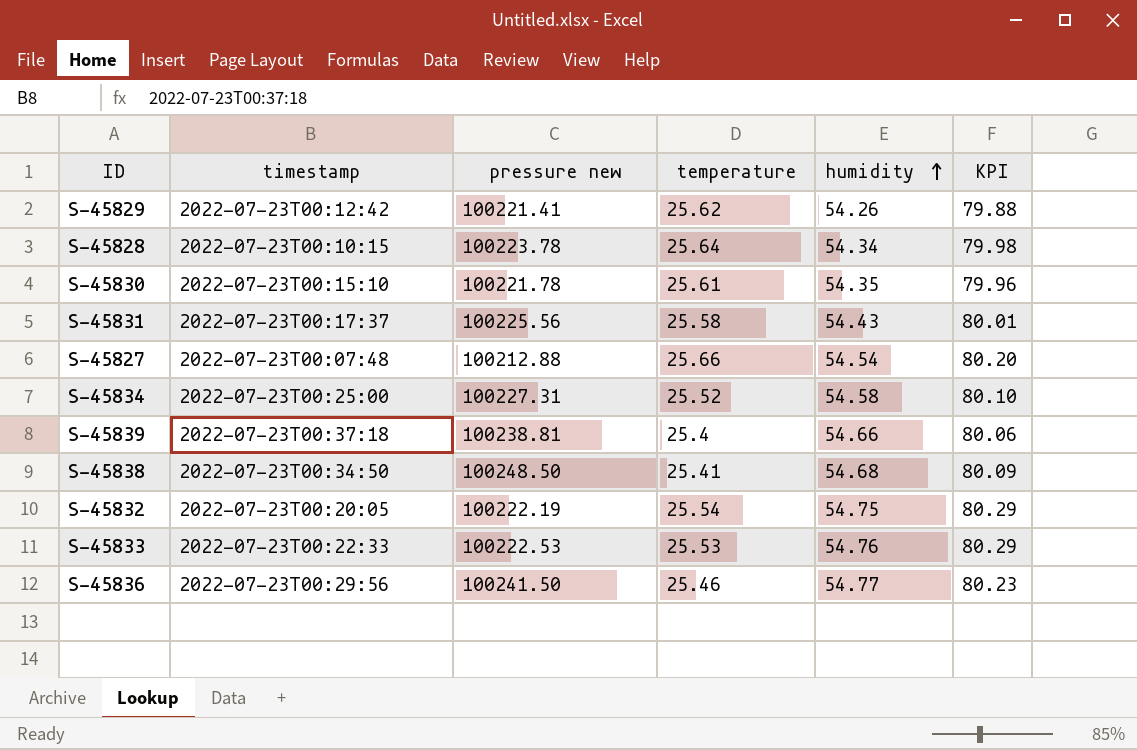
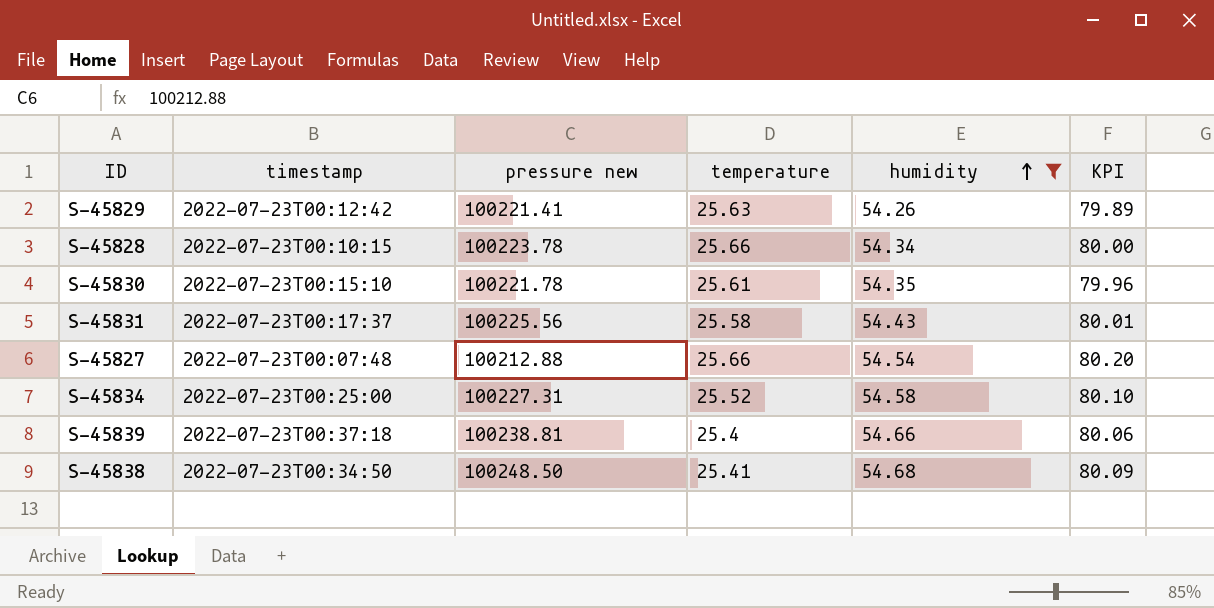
filter: none -> humidity <= 54.68
S-45829 | temperature: 25.62 -> 25.63
S-45829 | KPI: 79.88 -> 79.89
S-45828 | temperature: 25.64 -> 25.66
S-45828 | KPI: 79.98 -> 80.00

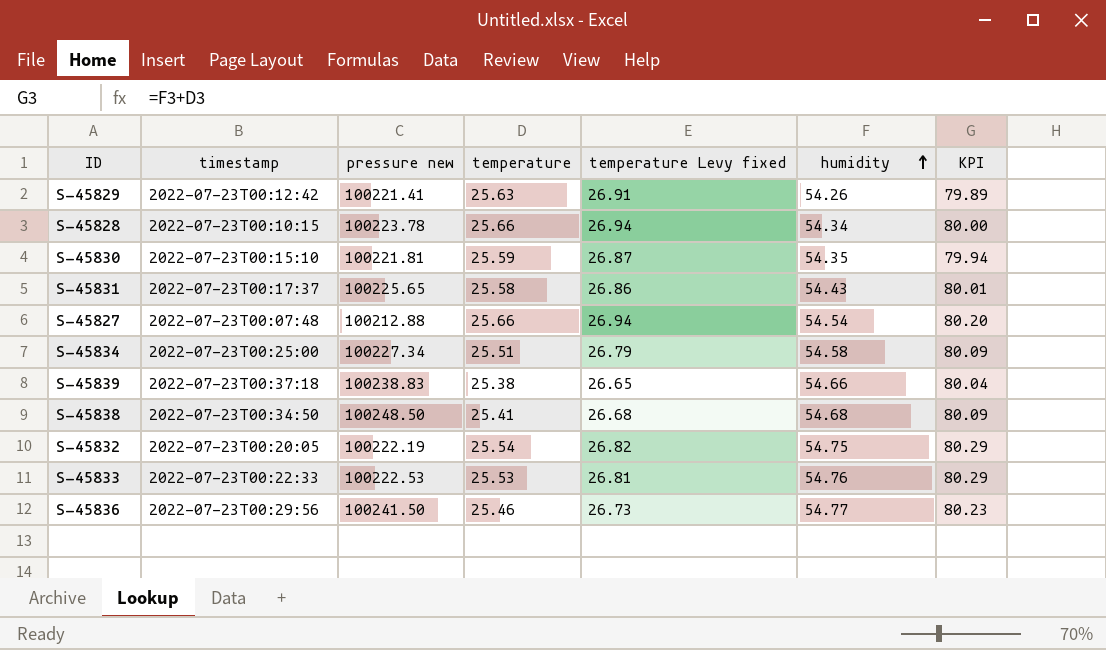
filter: humidity <= 54.68 -> none
column temperature Levy fixed | formula: none -> [temperature] * 1.05
S-45830 | pressure new: 100221.78 -> 100221.81
S-45830 | temperature: 25.61 -> 25.59
S-45830 | KPI: 79.96 -> 79.94
S-45831 | pressure new: 100225.56 -> 100225.65
S-45834 | pressure new: 100227.31 -> 100227.34
S-45834 | temperature: 25.52 -> 25.51
S-45834 | KPI: 80.10 -> 80.09
S-45839 | pressure new: 100238.81 -> 100238.83
S-45839 | temperature: 25.4 -> 25.38
S-45839 | KPI: 80.06 -> 80.04

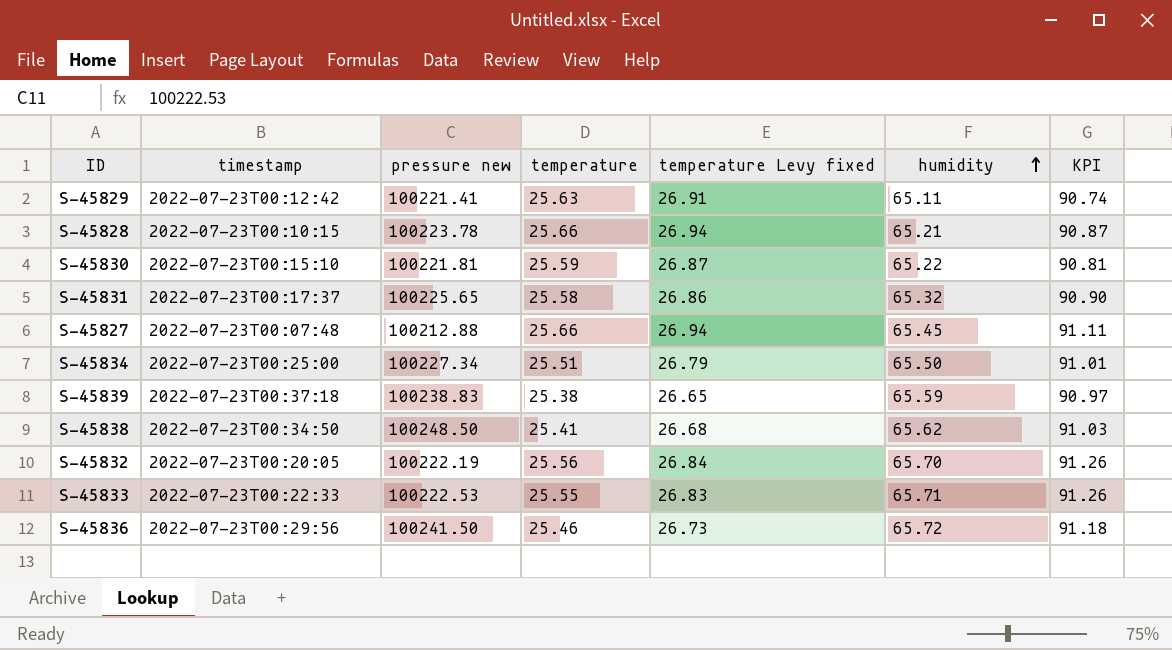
S-45829 | humidity: 54.26 -> 65.11
S-45829 | KPI: 79.89 -> 90.74
S-45828 | humidity: 54.34 -> 65.21
S-45828 | KPI: 80.00 -> 90.87
S-45830 | humidity: 54.35 -> 65.22
S-45830 | KPI: 79.94 -> 90.81
S-45831 | humidity: 54.43 -> 65.32
S-45831 | KPI: 80.01 -> 90.90
S-45827 | humidity: 54.54 -> 65.45
S-45827 | KPI: 80.20 -> 91.11
S-45834 | humidity: 54.58 -> 65.50
S-45834 | KPI: 80.09 -> 91.01
S-45839 | humidity: 54.66 -> 65.59
S-45839 | KPI: 80.04 -> 90.97
S-45838 | humidity: 54.68 -> 65.62
S-45838 | KPI: 80.09 -> 91.03
S-45832 | temperature: 25.54 -> 25.56
S-45832 | temperature Levy fixed: 26.82 -> 26.84
S-45832 | humidity: 54.75 -> 65.70
S-45832 | KPI: 80.29 -> 91.26
S-45833 | temperature: 25.53 -> 25.55
S-45833 | temperature Levy fixed: 26.81 -> 26.83
S-45833 | humidity: 54.76 -> 65.71
S-45833 | KPI: 80.29 -> 91.26
S-45836 | humidity: 54.77 -> 65.72
S-45836 | KPI: 80.23 -> 91.18

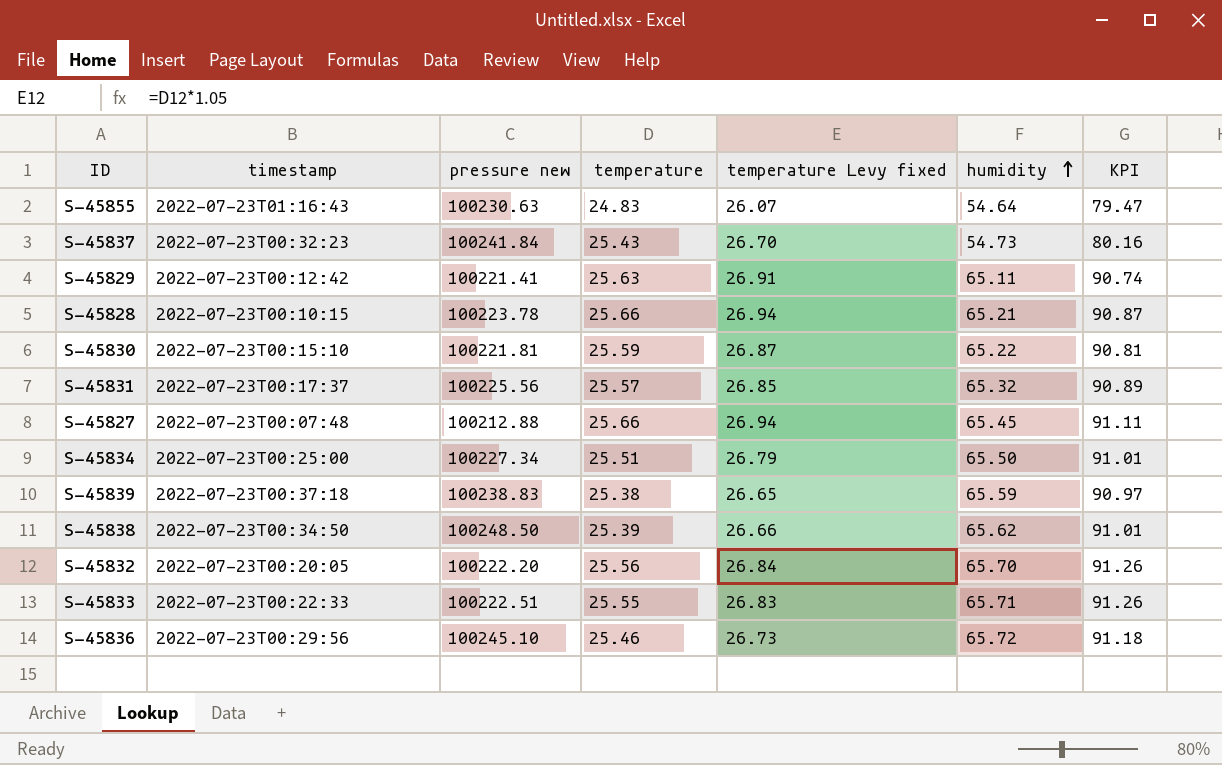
row S-45855: none -> 2022-07-23T01:16:43 | 100230.63 | 24.83 | 26.07 | 54.64 | 79.47
row S-45837: none -> 2022-07-23T00:32:23 | 100241.84 | 25.43 | 26.70 | 54.73 | 80.16
S-45831 | pressure new: 100225.65 -> 100225.56
S-45831 | temperature: 25.58 -> 25.57
S-45831 | temperature Levy fixed: 26.86 -> 26.85
S-45831 | KPI: 90.90 -> 90.89
S-45838 | temperature: 25.41 -> 25.39
S-45838 | temperature Levy fixed: 26.68 -> 26.66
S-45838 | KPI: 91.03 -> 91.01
S-45832 | pressure new: 100222.19 -> 100222.20
S-45833 | pressure new: 100222.53 -> 100222.51
S-45836 | pressure new: 100241.50 -> 100245.10

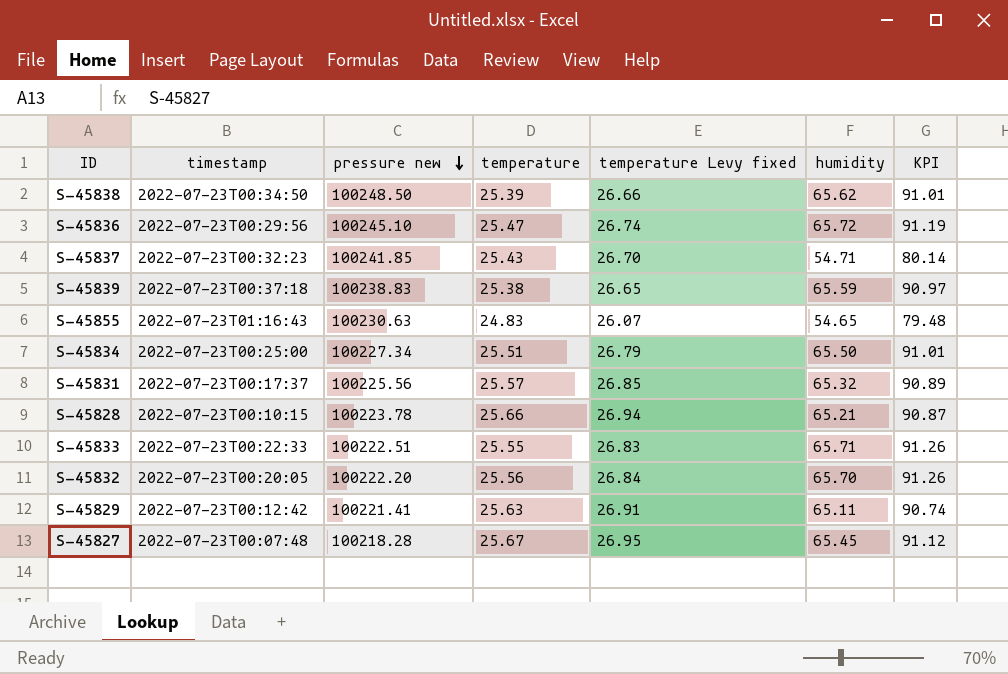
row order: humidity ascending -> pressure new descending
row S-45830: 2022-07-23T00:15:10 | 100221.81 | 25.59 | 26.87 | 65.22 | 90.81 -> none
S-45836 | temperature: 25.46 -> 25.47
S-45836 | temperature Levy fixed: 26.73 -> 26.74
S-45836 | KPI: 91.18 -> 91.19
S-45837 | pressure new: 100241.84 -> 100241.85
S-45837 | humidity: 54.73 -> 54.71
S-45837 | KPI: 80.16 -> 80.14
S-45855 | humidity: 54.64 -> 54.65
S-45855 | KPI: 79.47 -> 79.48
S-45827 | pressure new: 100212.88 -> 100218.28
S-45827 | temperature: 25.66 -> 25.67
S-45827 | temperature Levy fixed: 26.94 -> 26.95
S-45827 | KPI: 91.11 -> 91.12

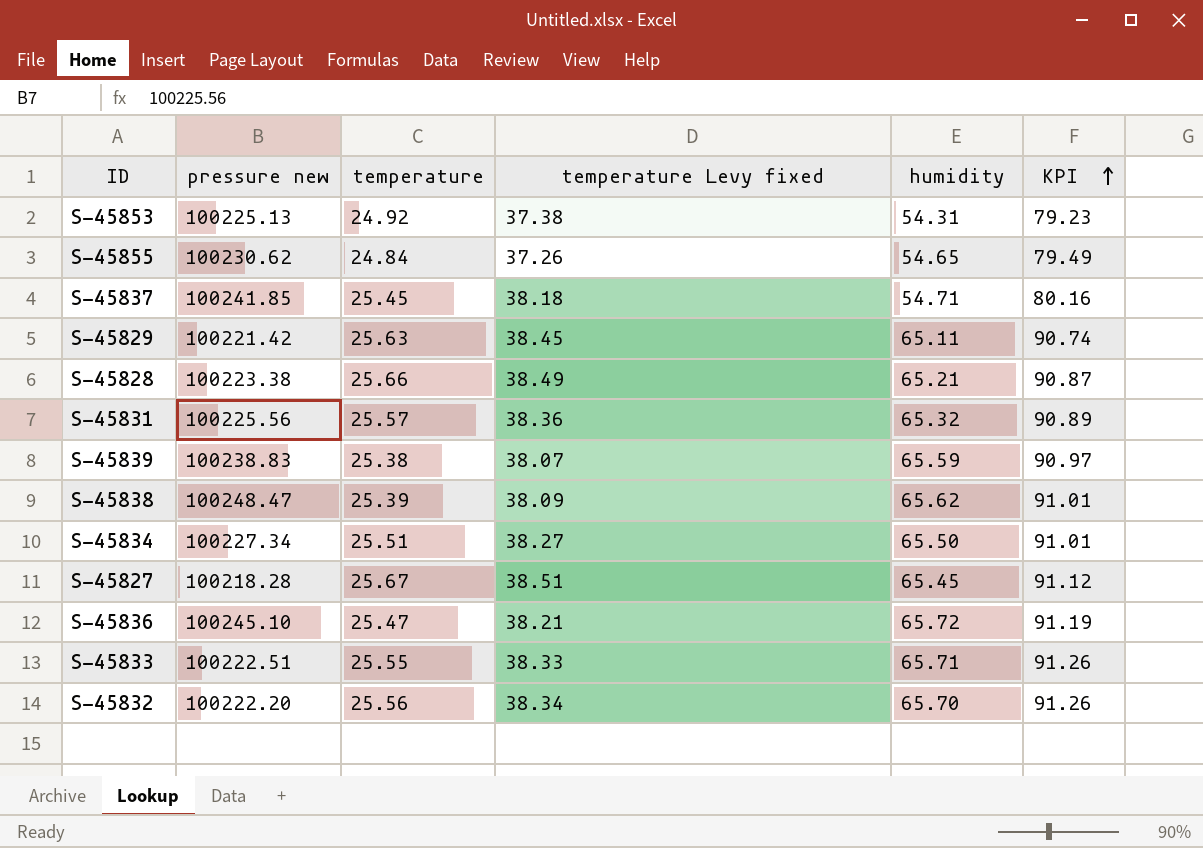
row order: pressure new descending -> KPI ascending
column timestamp | position: 2 -> none
column temperature Levy fixed | formula: [temperature] * 1.05 -> [temperature] * 1.5
row S-45853: none -> 100225.13 | 24.92 | 37.38 | 54.31 | 79.23
S-45855 | pressure new: 100230.63 -> 100230.62
S-45855 | temperature: 24.83 -> 24.84
S-45855 | KPI: 79.48 -> 79.49
S-45837 | temperature: 25.43 -> 25.45
S-45837 | KPI: 80.14 -> 80.16
S-45829 | pressure new: 100221.41 -> 100221.42
S-45828 | pressure new: 100223.78 -> 100223.38
S-45838 | pressure new: 100248.50 -> 100248.47

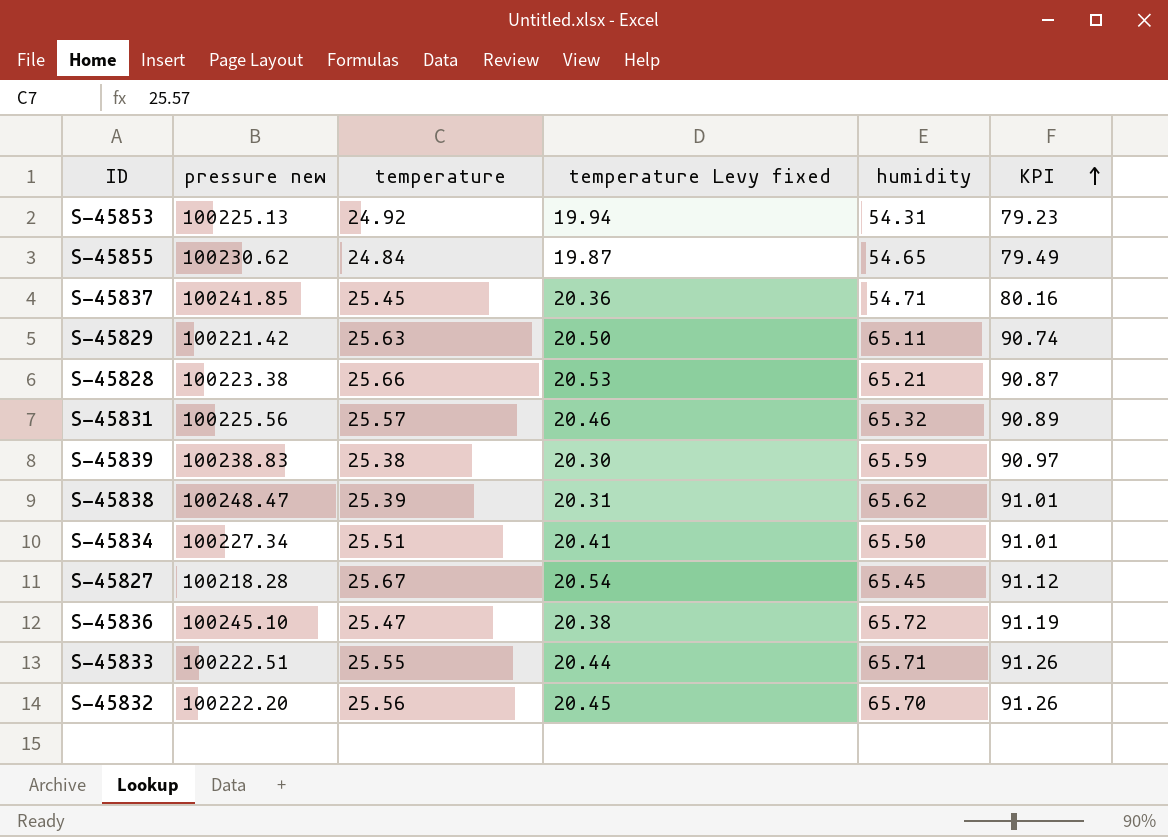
column temperature Levy fixed | formula: [temperature] * 1.5 -> [temperature] * 0.8

